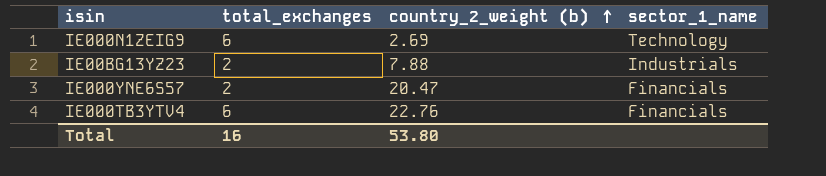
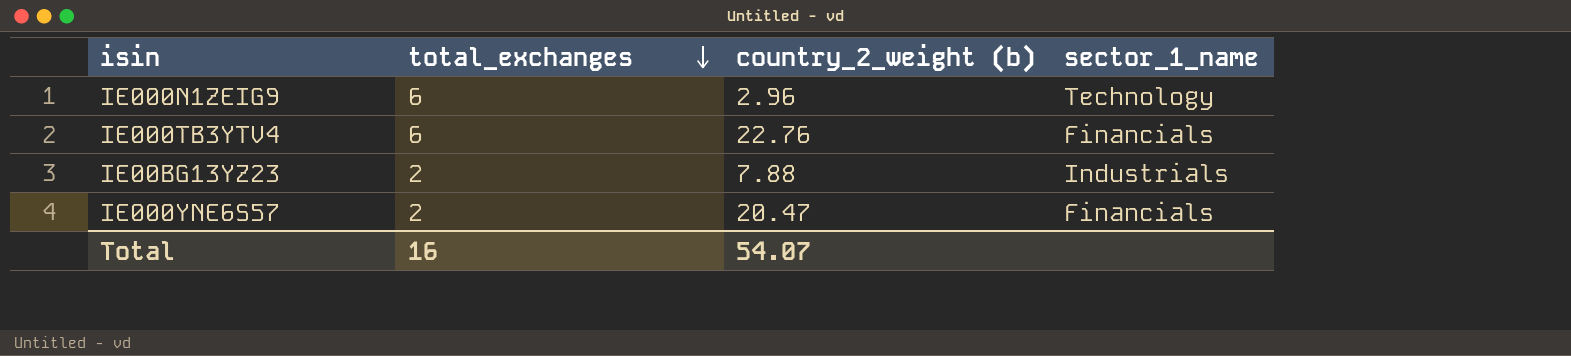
row order: country_2_weight (b) ascending -> total_exchanges descending
IE000N1ZEIG9 | country_2_weight (b): 2.69 -> 2.96
Total | country_2_weight (b): 53.80 -> 54.07

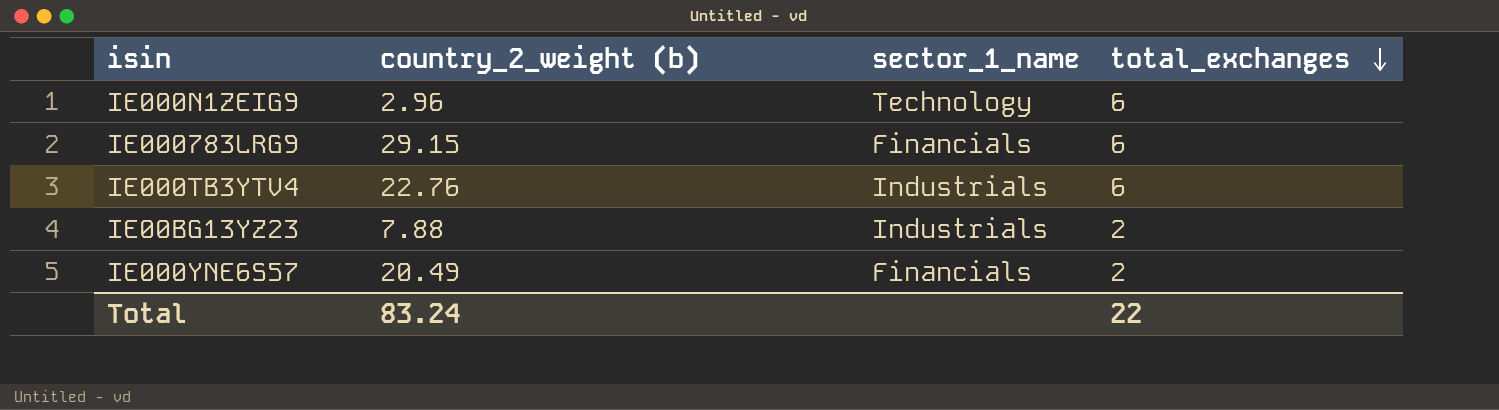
column total_exchanges | position: 2 -> 4
row IE000783LRG9: none -> 29.15 | Financials | 6
IE000TB3YTV4 | sector_1_name: Financials -> Industrials
IE000YNE6S57 | country_2_weight (b): 20.47 -> 20.49
Total | country_2_weight (b): 54.07 -> 83.24
Total | total_exchanges: 16 -> 22

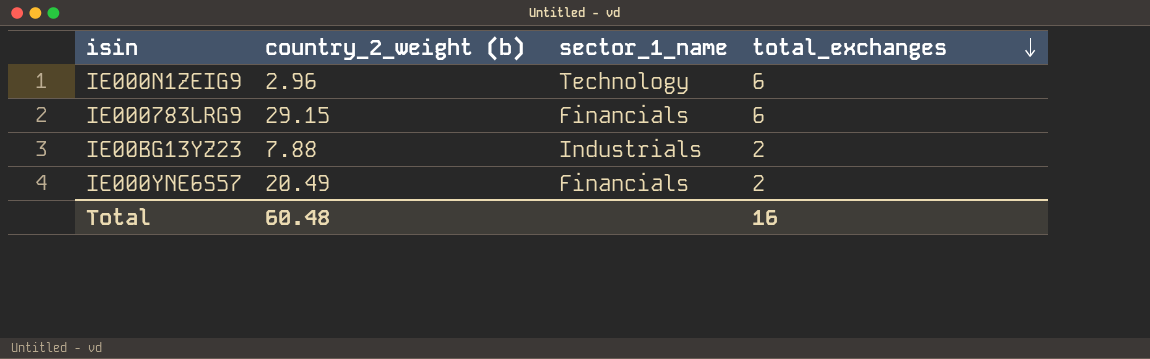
row IE000TB3YTV4: 22.76 | Industrials | 6 -> none
Total | country_2_weight (b): 83.24 -> 60.48
Total | total_exchanges: 22 -> 16

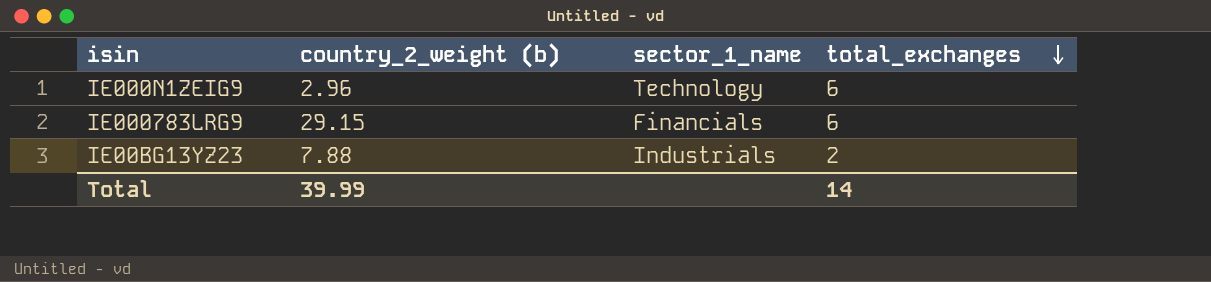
row IE000YNE6S57: 20.49 | Financials | 2 -> none
Total | country_2_weight (b): 60.48 -> 39.99
Total | total_exchanges: 16 -> 14

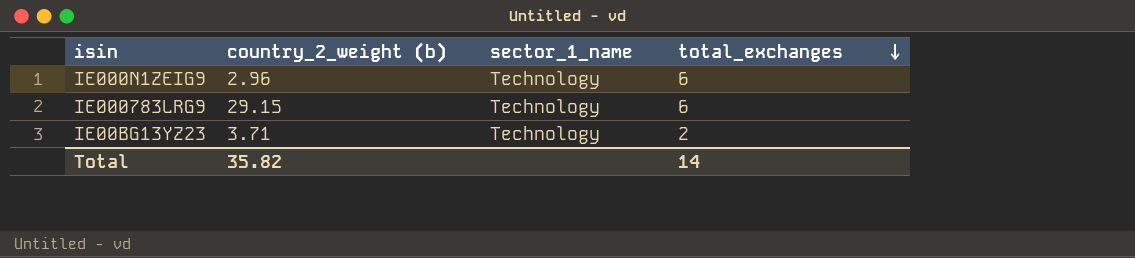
IE000783LRG9 | sector_1_name: Financials -> Technology
IE00BG13YZ23 | country_2_weight (b): 7.88 -> 3.71
IE00BG13YZ23 | sector_1_name: Industrials -> Technology
Total | country_2_weight (b): 39.99 -> 35.82

